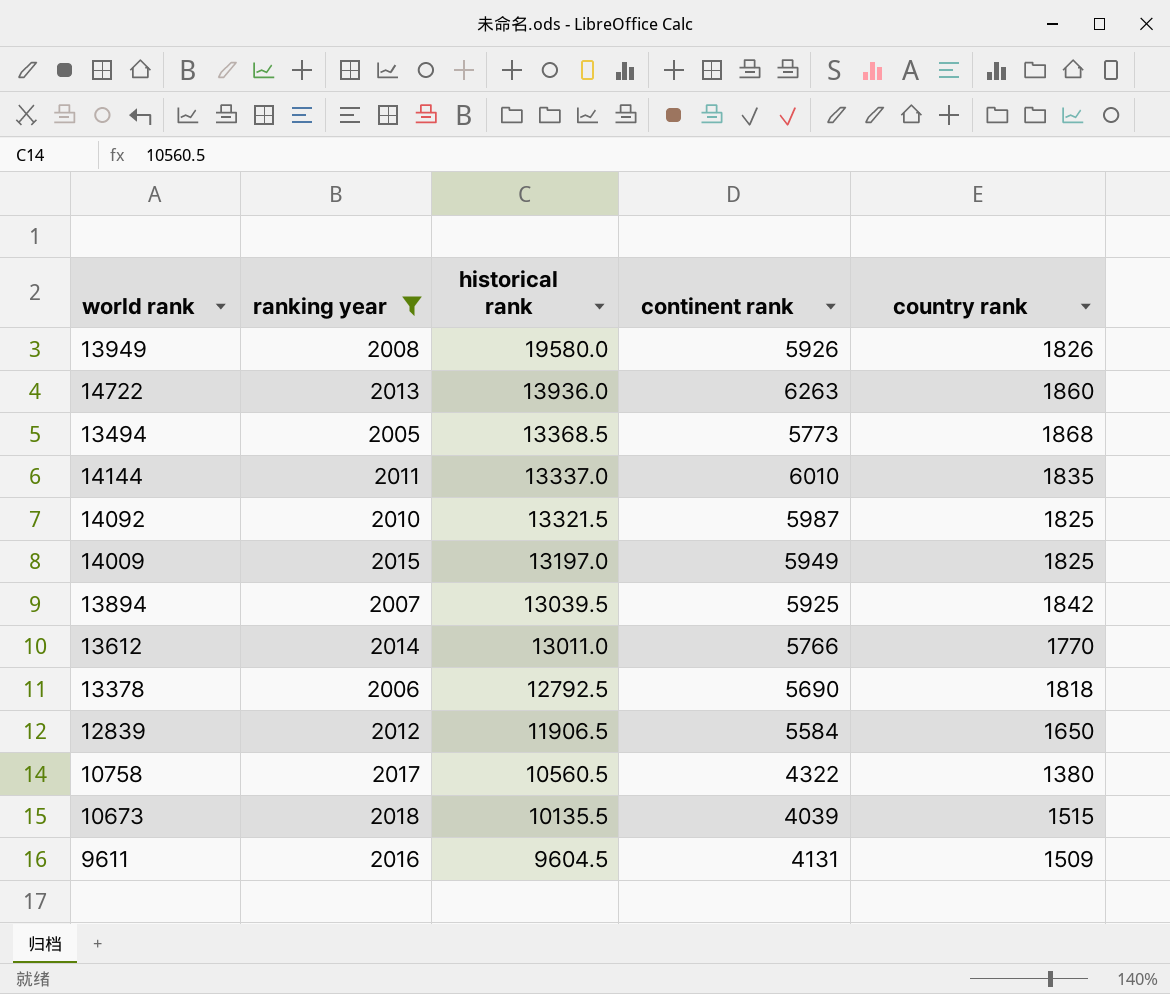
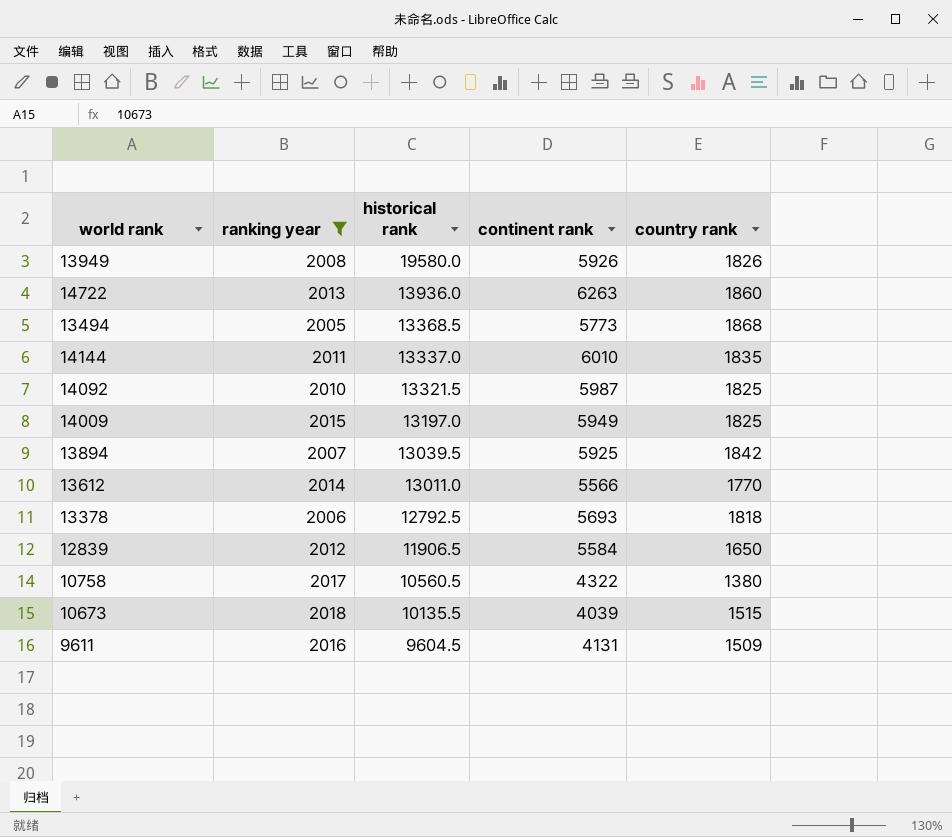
13612 | continent rank: 5766 -> 5566
13378 | continent rank: 5690 -> 5693

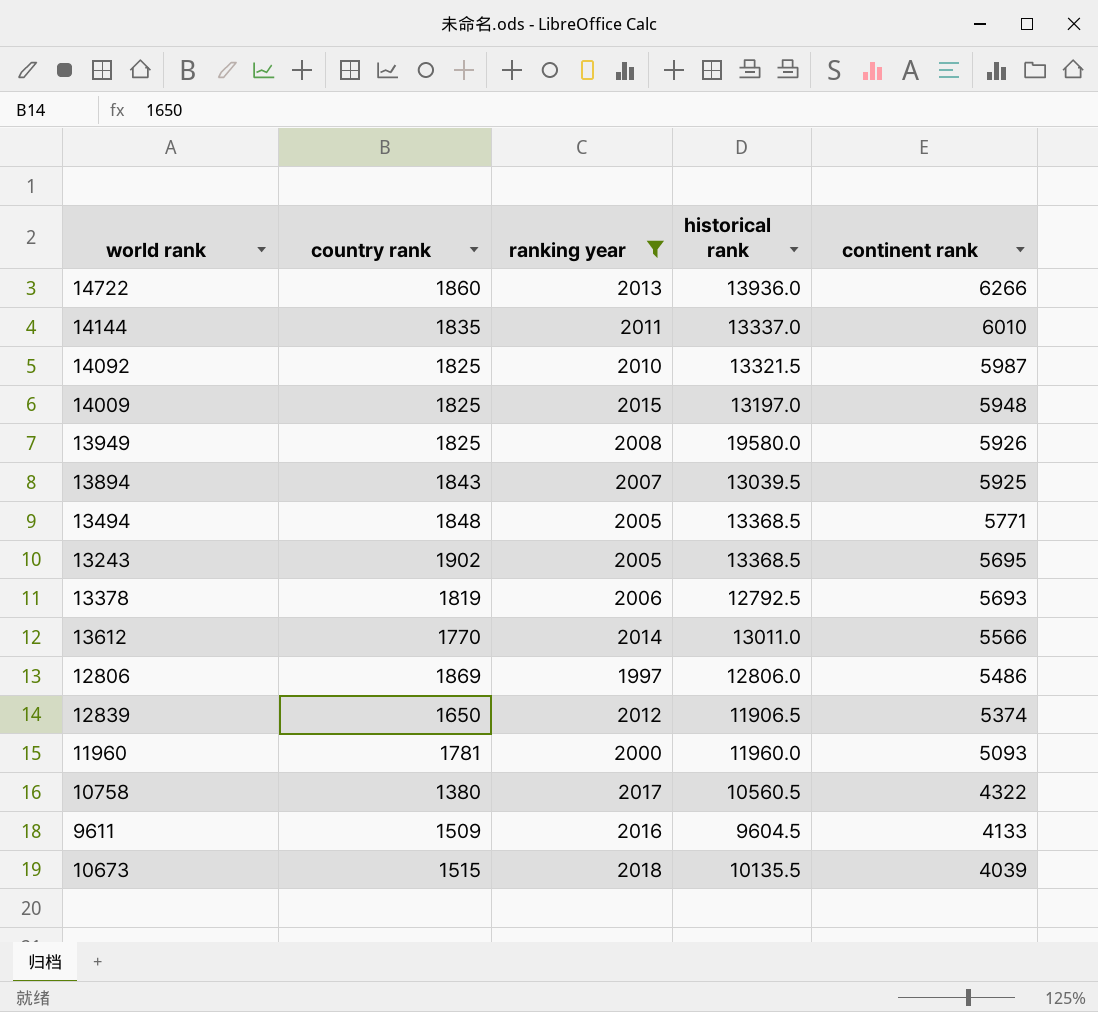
row order: historical rank descending -> continent rank descending
column country rank | position: 5 -> 2
14722 | continent rank: 6263 -> 6266
14009 | continent rank: 5949 -> 5948
13949 | country rank: 1826 -> 1825
13894 | country rank: 1842 -> 1843
13494 | country rank: 1868 -> 1848
13494 | continent rank: 5773 -> 5771
row 13243: none -> 1902 | 2005 | 13368.5 | 5695
13378 | country rank: 1818 -> 1819
row 12806: none -> 1869 | 1997 | 12806.0 | 5486
12839 | continent rank: 5584 -> 5374
row 11960: none -> 1781 | 2000 | 11960.0 | 5093
9611 | continent rank: 4131 -> 4133

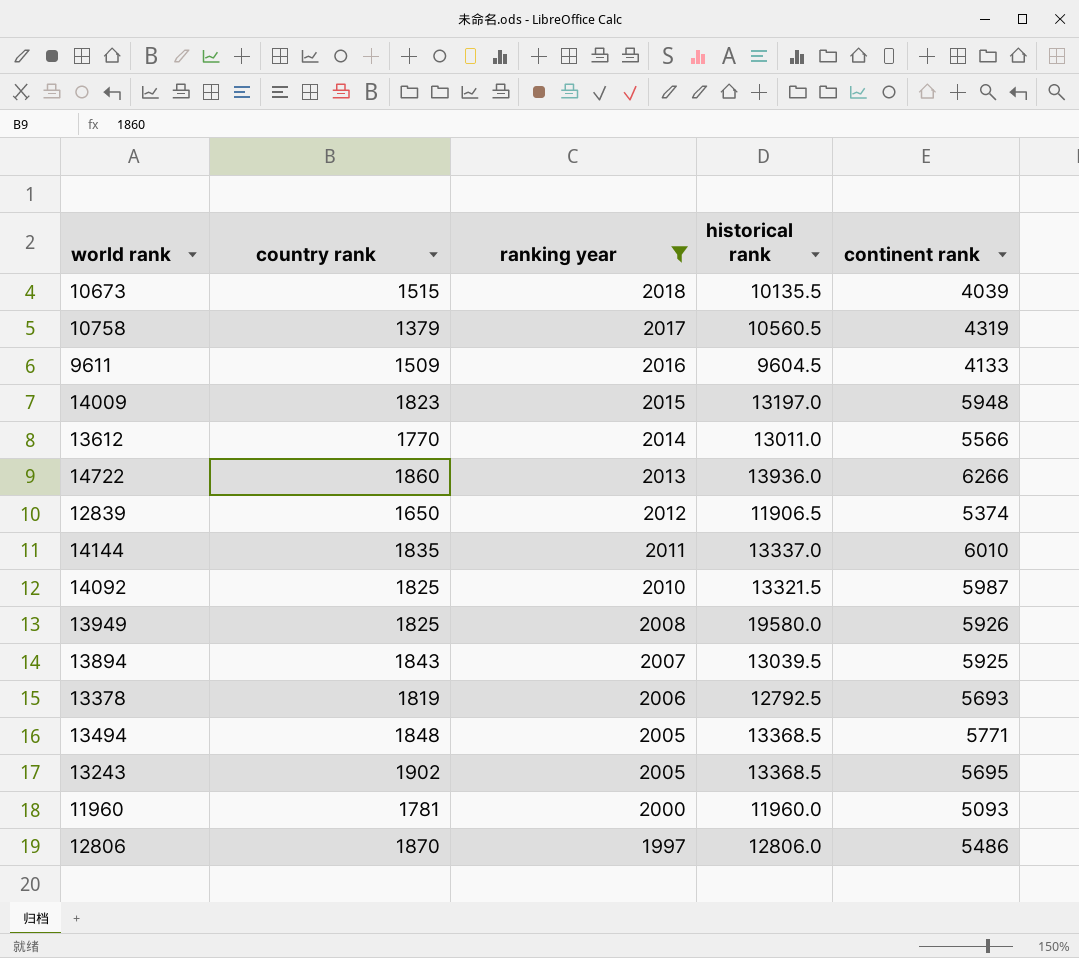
row order: continent rank descending -> ranking year descending
10758 | country rank: 1380 -> 1379
10758 | continent rank: 4322 -> 4319
14009 | country rank: 1825 -> 1823
12806 | country rank: 1869 -> 1870

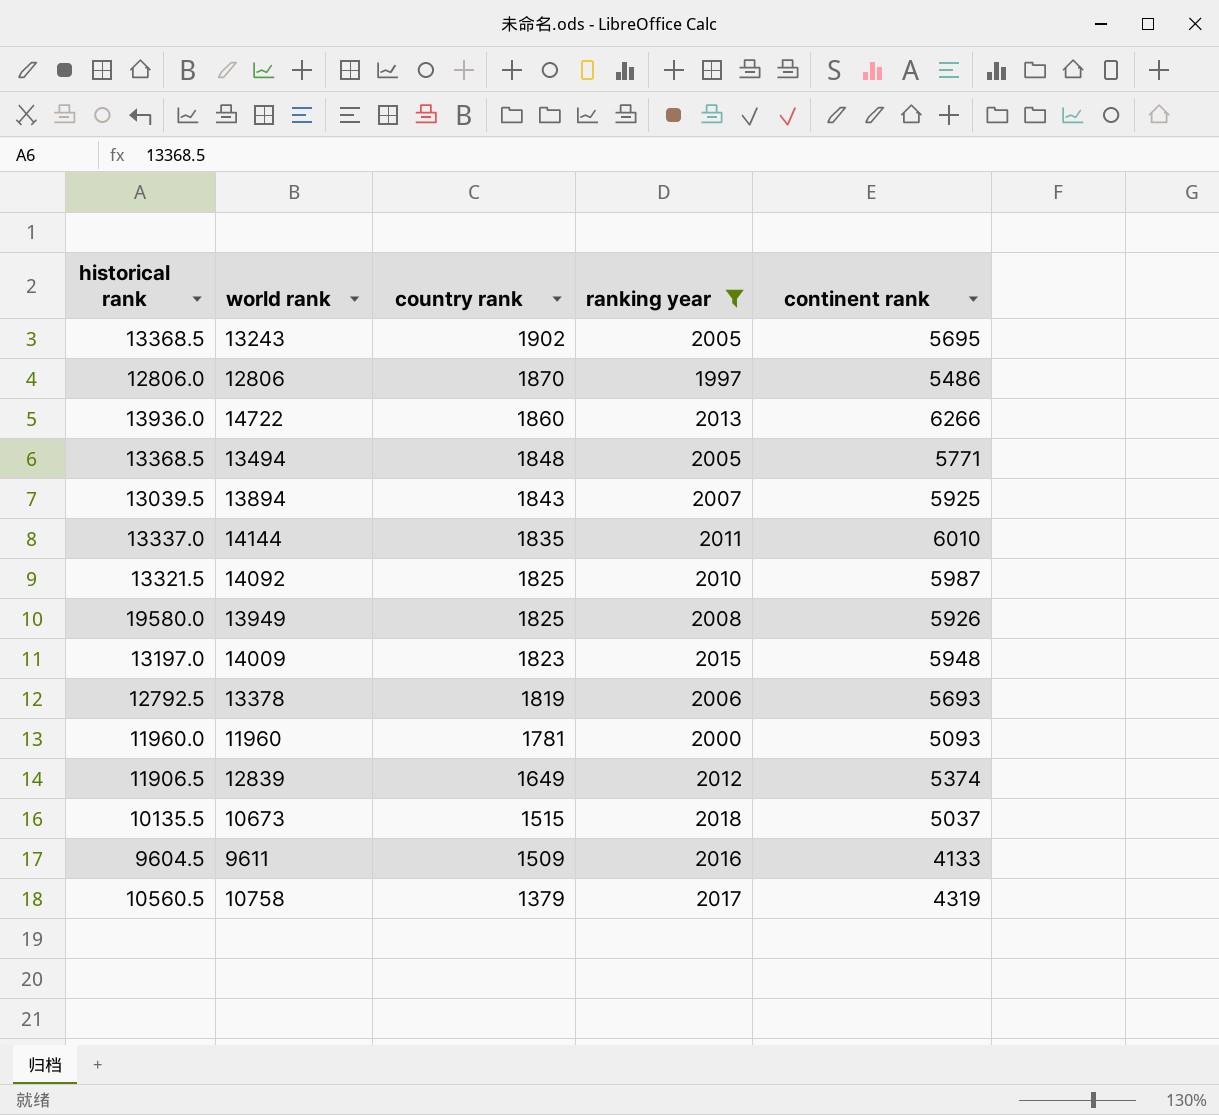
row order: ranking year descending -> country rank descending
column historical rank | position: 4 -> 1
row 13612: 1770 | 2014 | 13011.0 | 5566 -> none
12839 | country rank: 1650 -> 1649
10673 | continent rank: 4039 -> 5037

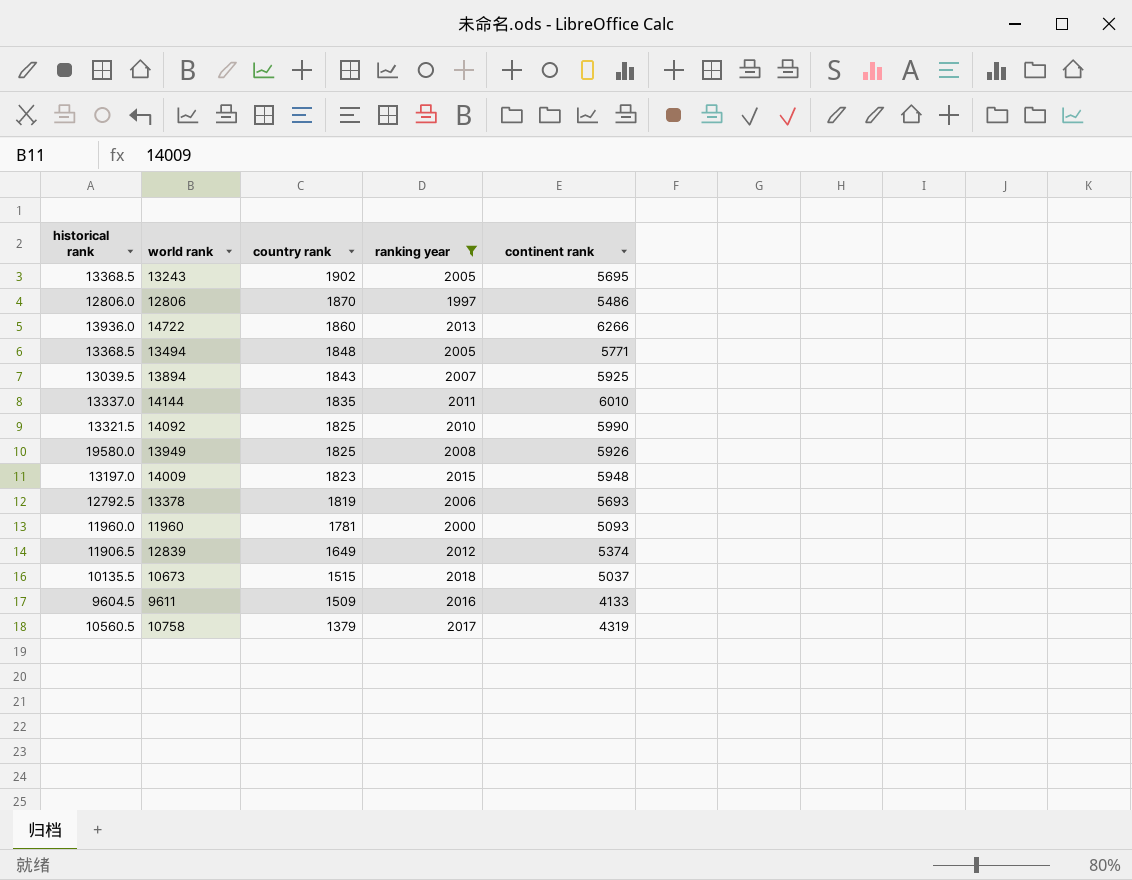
14092 | continent rank: 5987 -> 5990

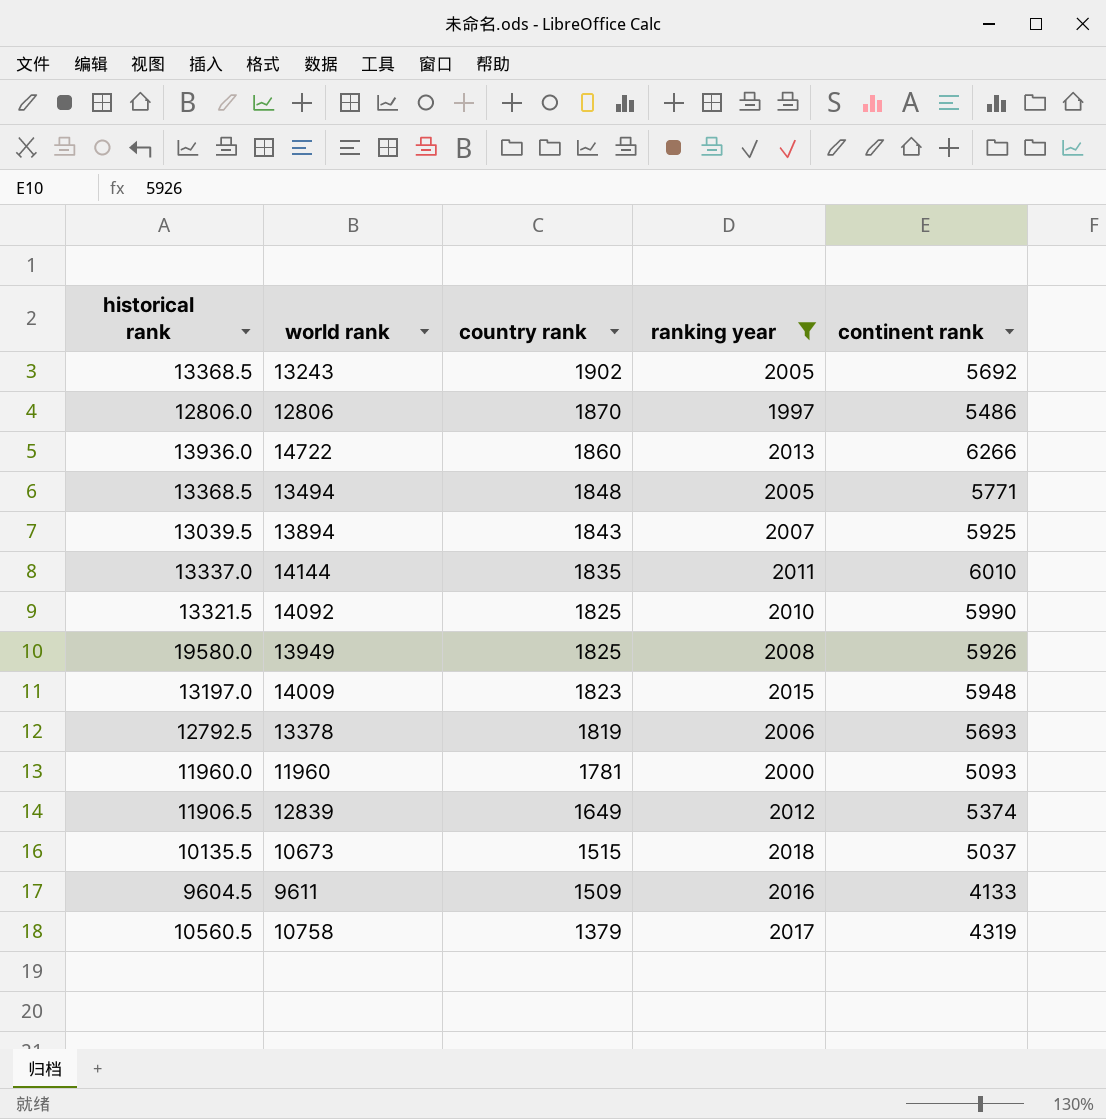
13243 | continent rank: 5695 -> 5692

